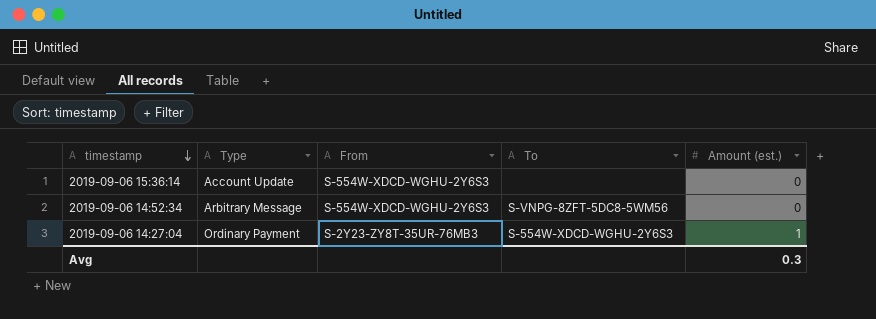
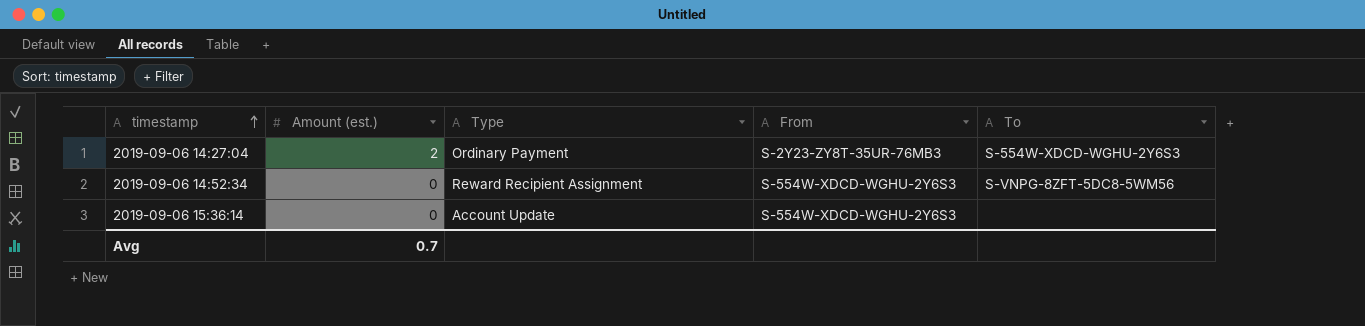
row order: timestamp descending -> timestamp ascending
column Amount (est.) | position: 5 -> 2
2019-09-06 14:27:04 | Amount (est.): 1 -> 2
2019-09-06 14:52:34 | Type: Arbitrary Message -> Reward Recipient Assignment
Avg | Amount (est.): 0.3 -> 0.7

